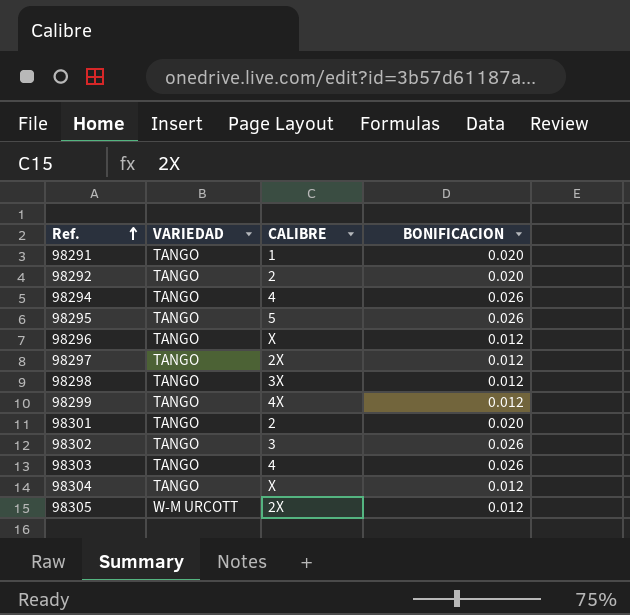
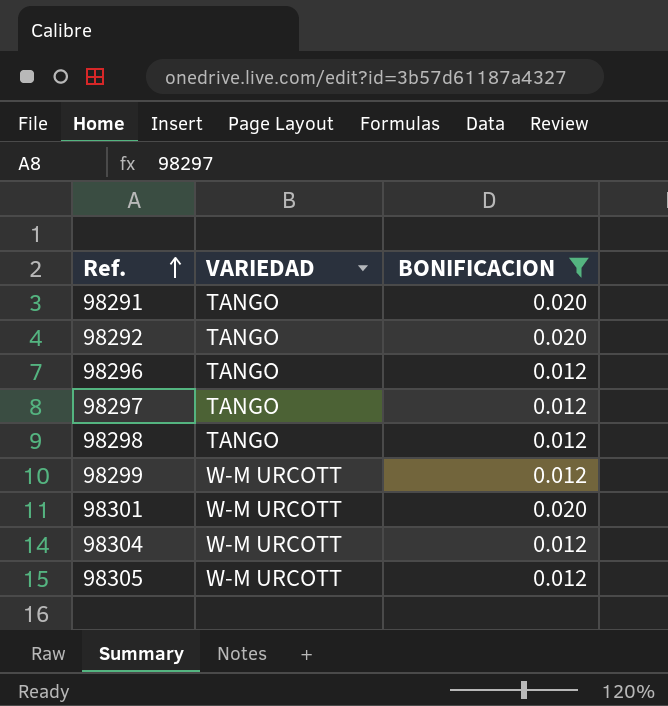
filter: none -> BONIFICACION != 0.026
column CALIBRE | position: 3 -> none
98299 | VARIEDAD: TANGO -> W-M URCOTT
98301 | VARIEDAD: TANGO -> W-M URCOTT
98304 | VARIEDAD: TANGO -> W-M URCOTT

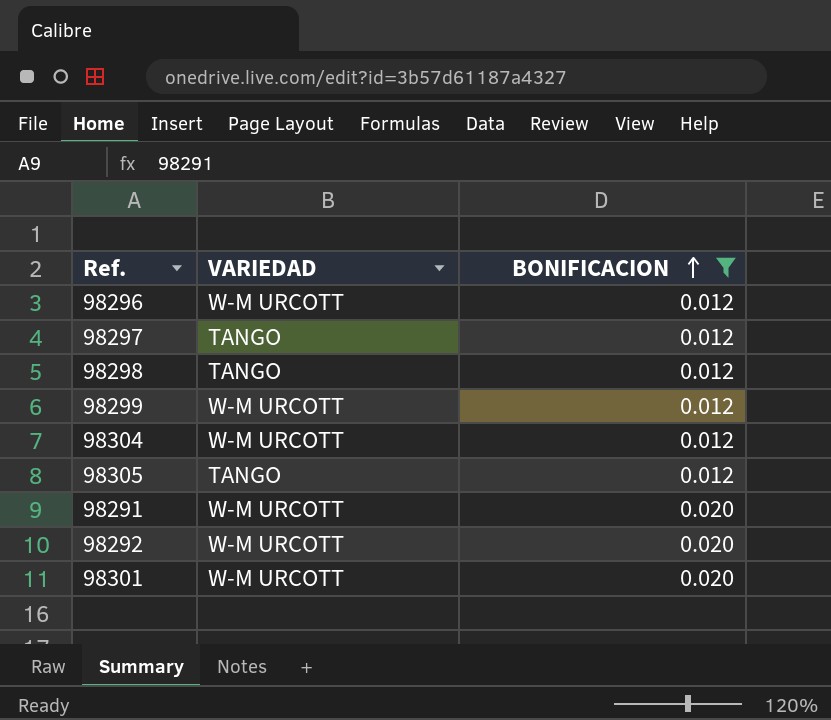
row order: Ref. ascending -> BONIFICACION ascending
98296 | VARIEDAD: TANGO -> W-M URCOTT
98305 | VARIEDAD: W-M URCOTT -> TANGO
98291 | VARIEDAD: TANGO -> W-M URCOTT
98292 | VARIEDAD: TANGO -> W-M URCOTT

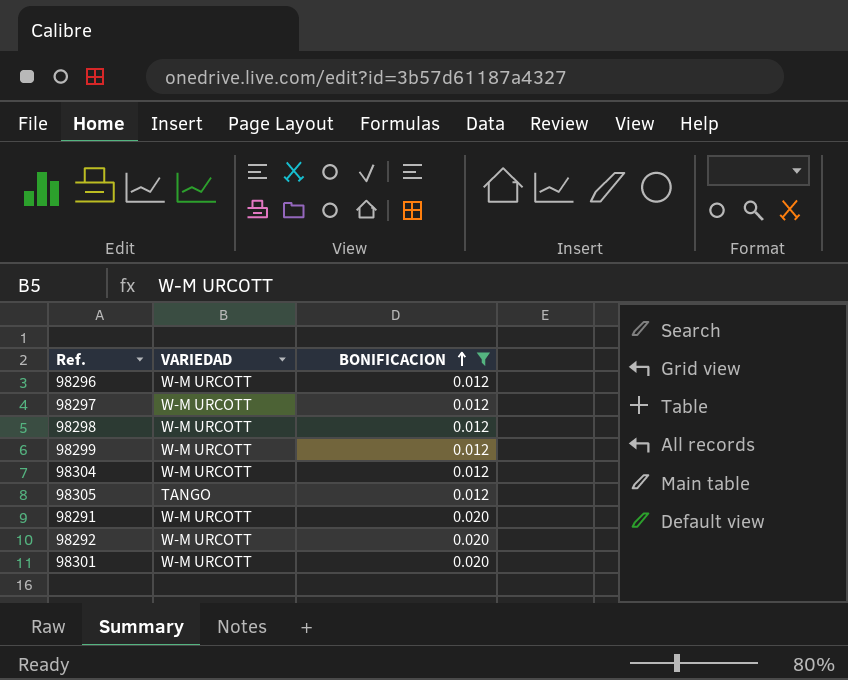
98297 | VARIEDAD: TANGO -> W-M URCOTT
98298 | VARIEDAD: TANGO -> W-M URCOTT

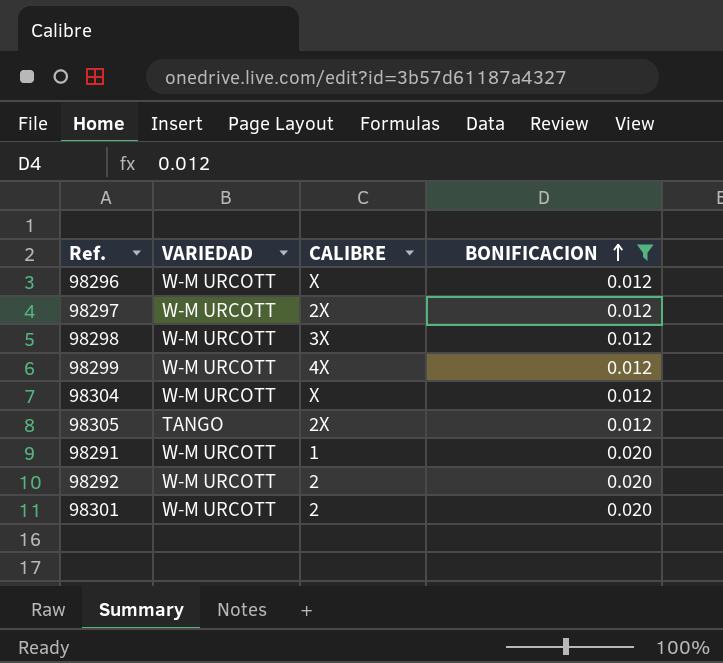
column CALIBRE | position: none -> 3

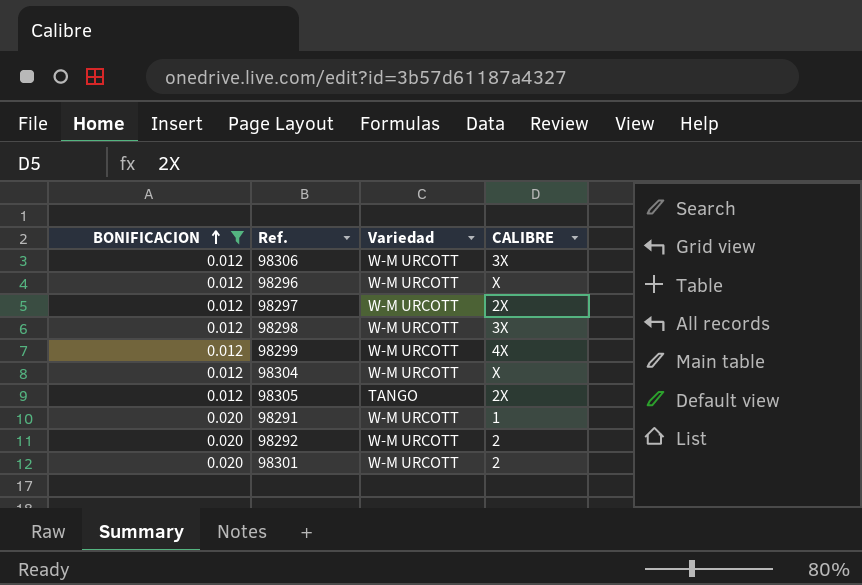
column BONIFICACION | position: 4 -> 1
column name: VARIEDAD -> Variedad
row 98306: none -> 0.012 | W-M URCOTT | 3X

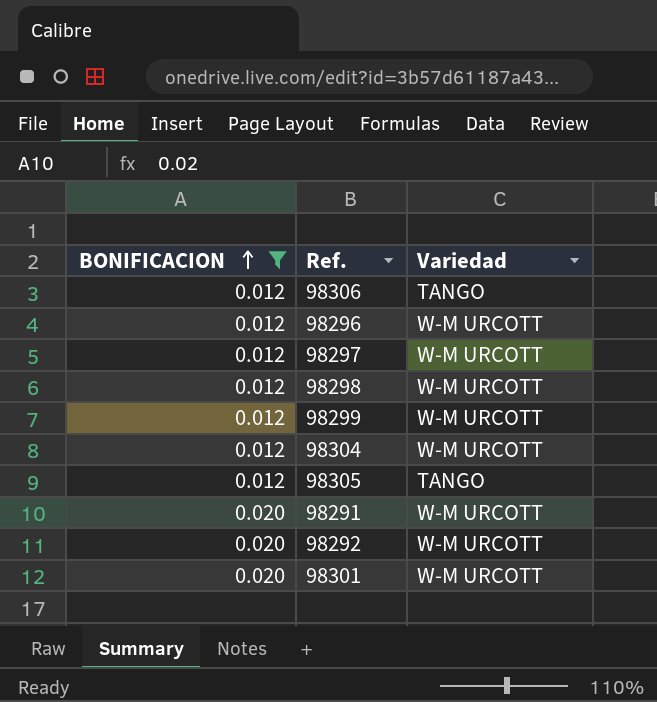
column CALIBRE | position: 4 -> none
98306 | Variedad: W-M URCOTT -> TANGO

